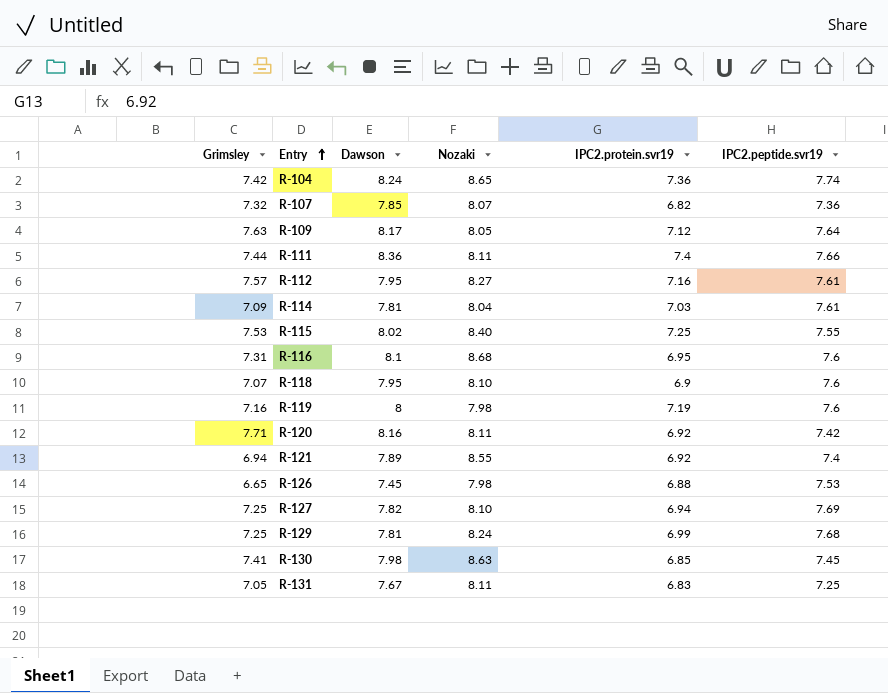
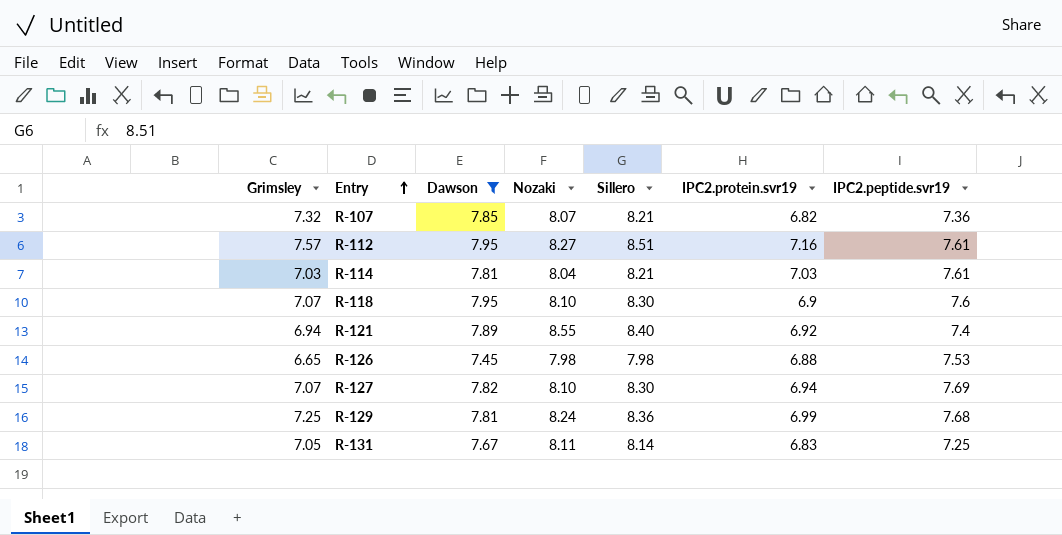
filter: none -> Dawson <= 7.95
column Sillero | position: none -> 5
R-114 | Grimsley: 7.09 -> 7.03
R-127 | Grimsley: 7.25 -> 7.07

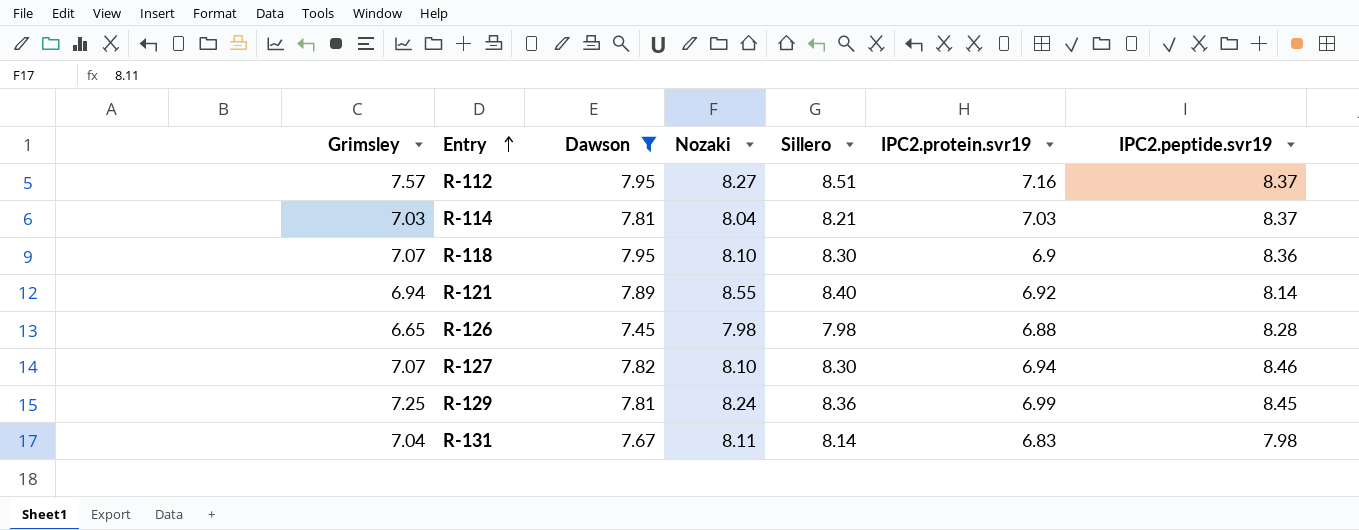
row R-107: 7.32 | 7.85 | 8.07 | 8.21 | 6.82 | 7.36 -> none
R-112 | IPC2.peptide.svr19: 7.61 -> 8.37
R-114 | IPC2.peptide.svr19: 7.61 -> 8.37
R-118 | IPC2.peptide.svr19: 7.6 -> 8.36
R-121 | IPC2.peptide.svr19: 7.4 -> 8.14
R-126 | IPC2.peptide.svr19: 7.53 -> 8.28
R-127 | IPC2.peptide.svr19: 7.69 -> 8.46
R-129 | IPC2.peptide.svr19: 7.68 -> 8.45
R-131 | Grimsley: 7.05 -> 7.04
R-131 | IPC2.peptide.svr19: 7.25 -> 7.98

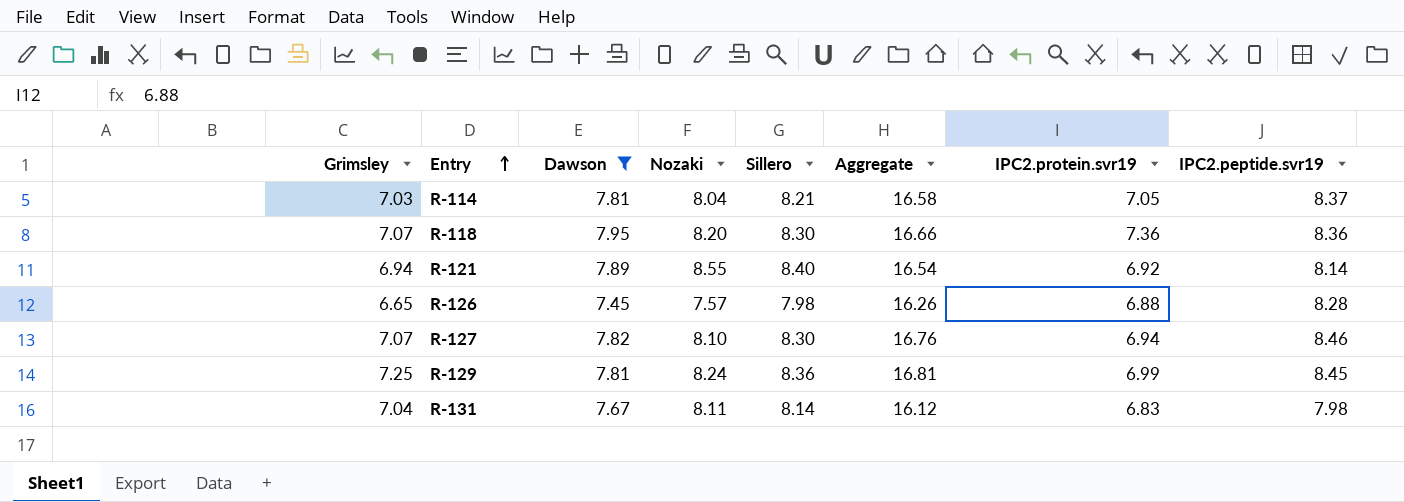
column Aggregate | formula: none -> [Sillero] + [IPC2.peptide.svr19]
row R-112: 7.57 | 7.95 | 8.27 | 8.51 | 7.16 | 8.37 -> none
R-114 | IPC2.protein.svr19: 7.03 -> 7.05
R-118 | Nozaki: 8.10 -> 8.20
R-118 | IPC2.protein.svr19: 6.9 -> 7.36
R-126 | Nozaki: 7.98 -> 7.57

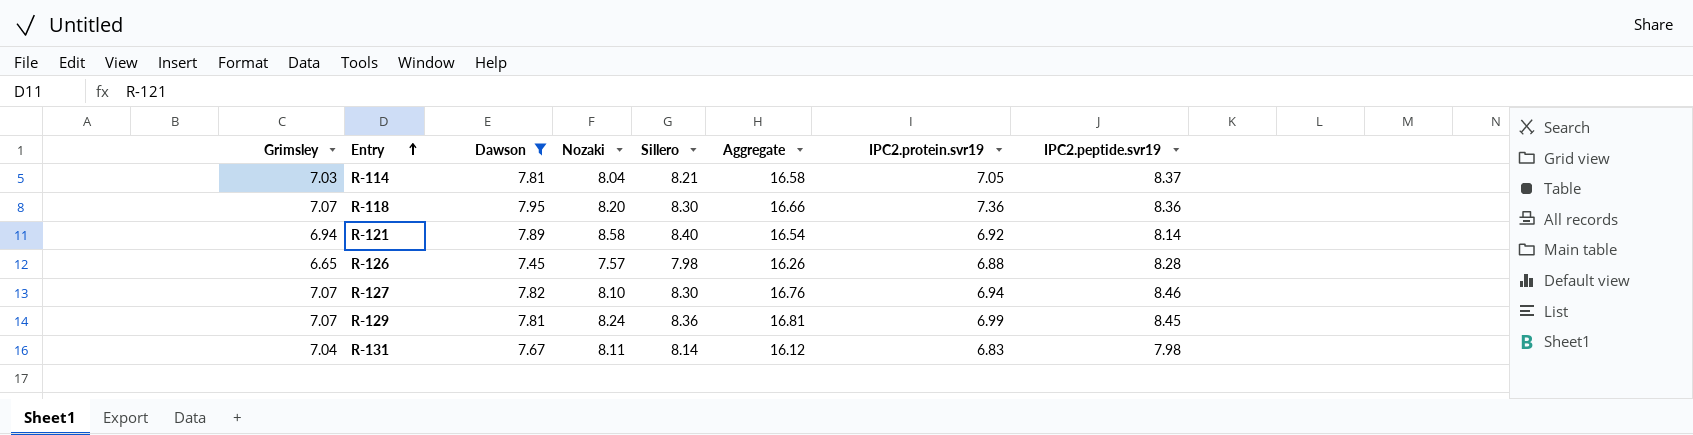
R-121 | Nozaki: 8.55 -> 8.58
R-129 | Grimsley: 7.25 -> 7.07

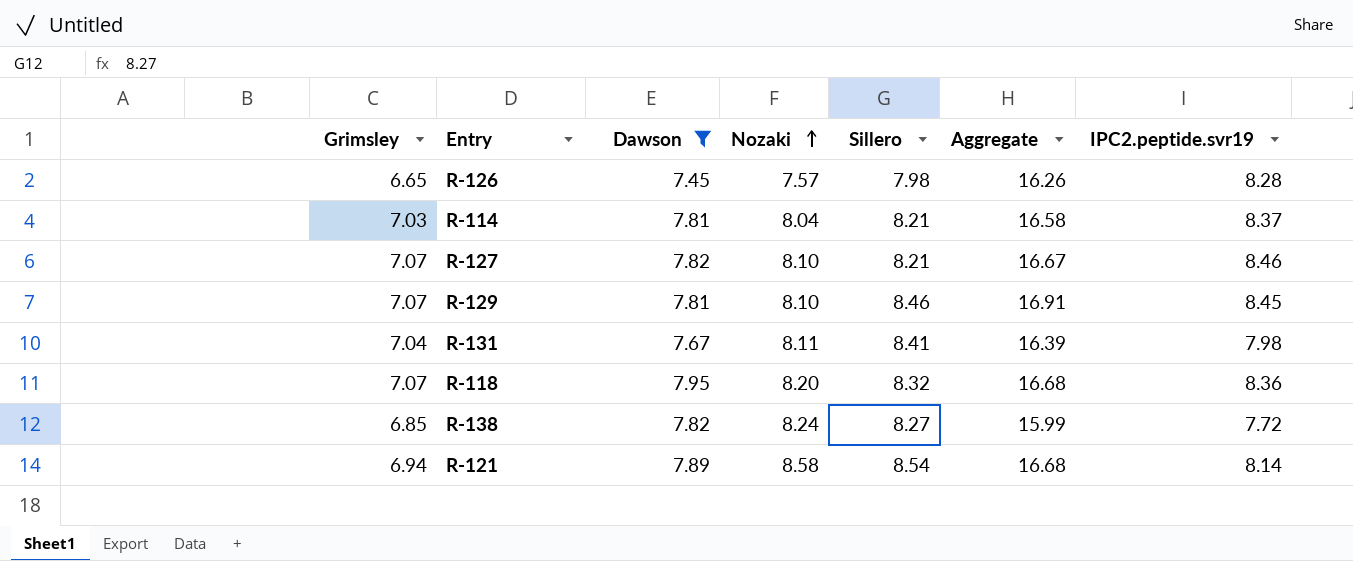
row order: Entry ascending -> Nozaki ascending
column IPC2.protein.svr19 | position: 7 -> none
R-127 | Sillero: 8.30 -> 8.21
R-127 | Aggregate: 16.76 -> 16.67
R-129 | Nozaki: 8.24 -> 8.10
R-129 | Sillero: 8.36 -> 8.46
R-129 | Aggregate: 16.81 -> 16.91
R-131 | Sillero: 8.14 -> 8.41
R-131 | Aggregate: 16.12 -> 16.39
R-118 | Sillero: 8.30 -> 8.32
R-118 | Aggregate: 16.66 -> 16.68
row R-138: none -> 6.85 | 7.82 | 8.24 | 8.27 | 15.99 | 7.72
R-121 | Sillero: 8.40 -> 8.54
R-121 | Aggregate: 16.54 -> 16.68

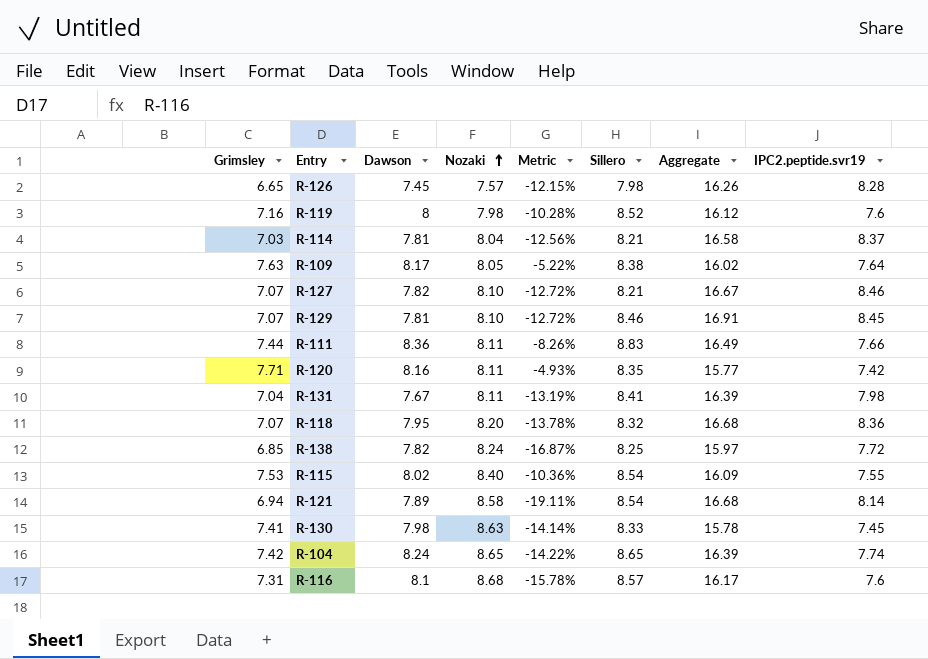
filter: Dawson <= 7.95 -> none
column Metric | formula: none -> ([Grimsley] - [Nozaki]) / [Nozaki]
R-138 | Sillero: 8.27 -> 8.25
R-138 | Aggregate: 15.99 -> 15.97

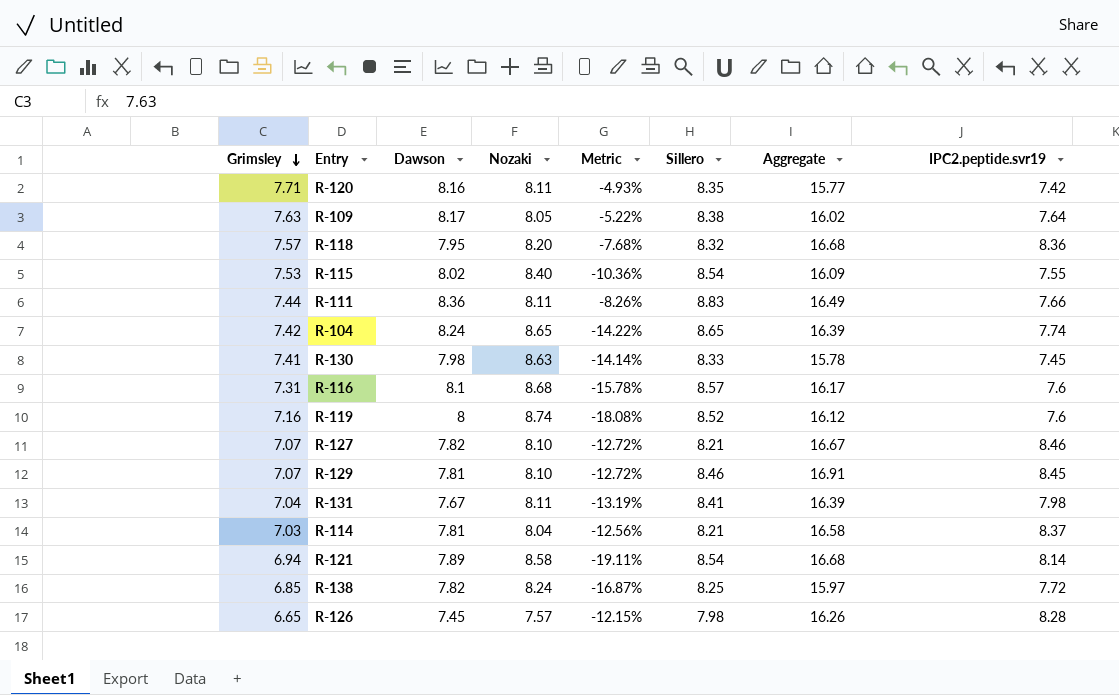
row order: Nozaki ascending -> Grimsley descending
R-118 | Grimsley: 7.07 -> 7.57
R-118 | Metric: -13.78% -> -7.68%
R-119 | Nozaki: 7.98 -> 8.74
R-119 | Metric: -10.28% -> -18.08%

